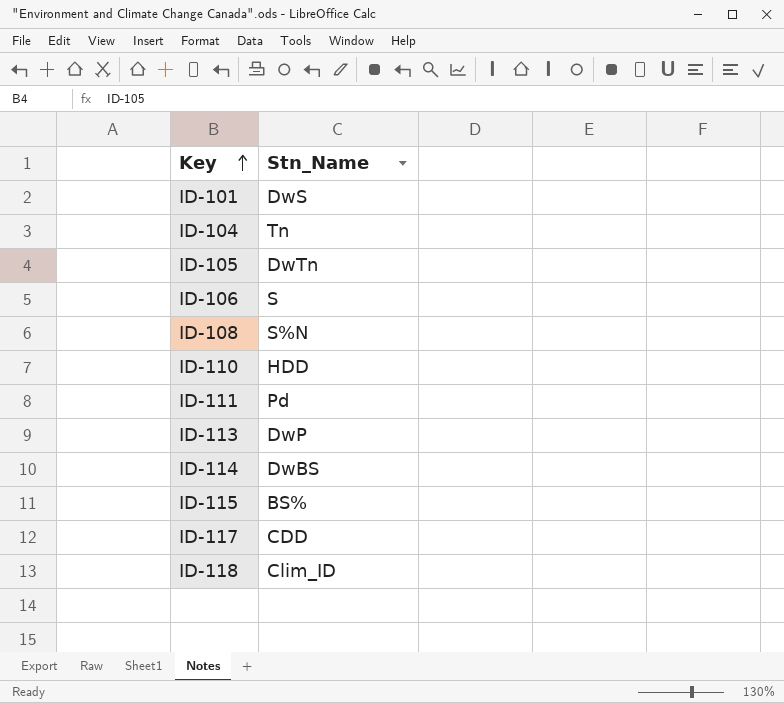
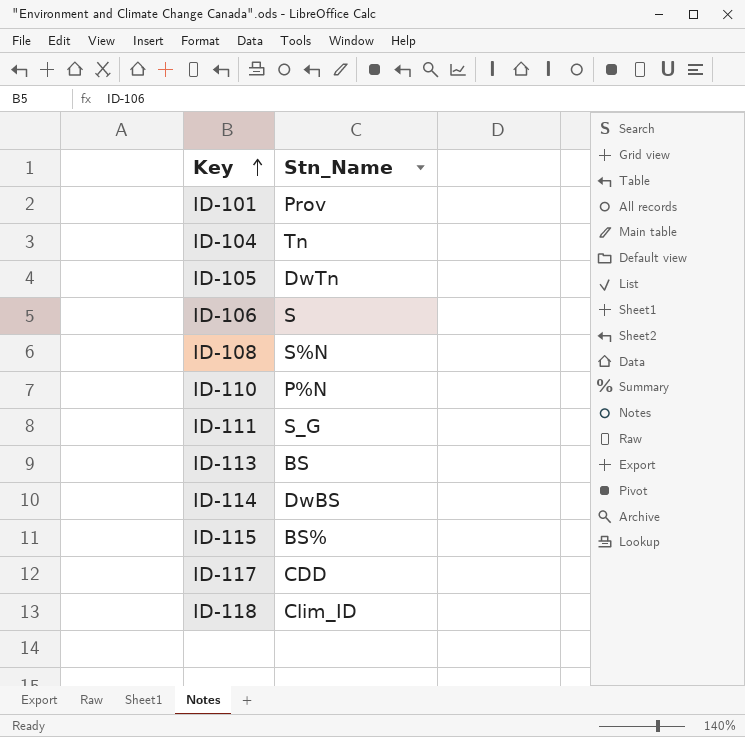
ID-101 | Stn_Name: DwS -> Prov
ID-110 | Stn_Name: HDD -> P%N
ID-111 | Stn_Name: Pd -> S_G
ID-113 | Stn_Name: DwP -> BS

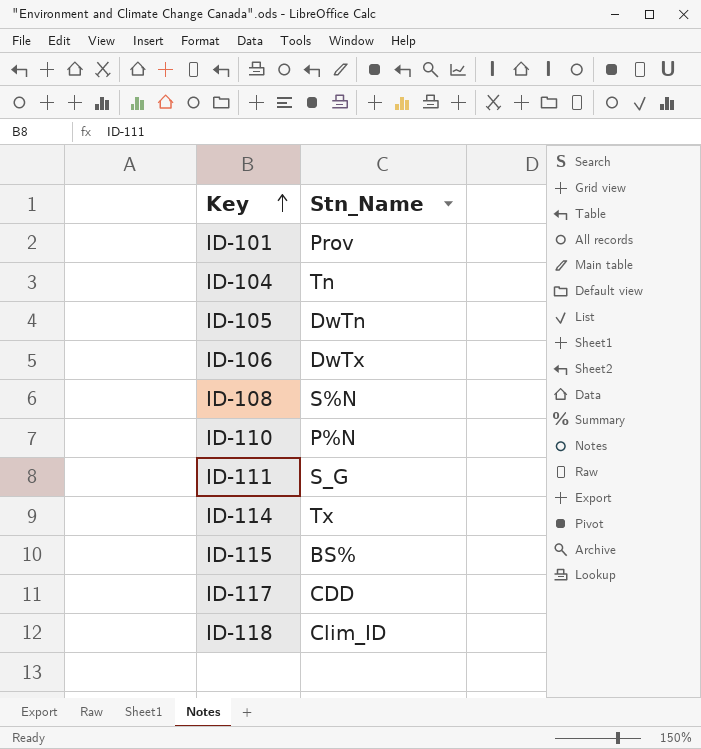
row ID-113: BS -> none
ID-106 | Stn_Name: S -> DwTx
ID-114 | Stn_Name: DwBS -> Tx

